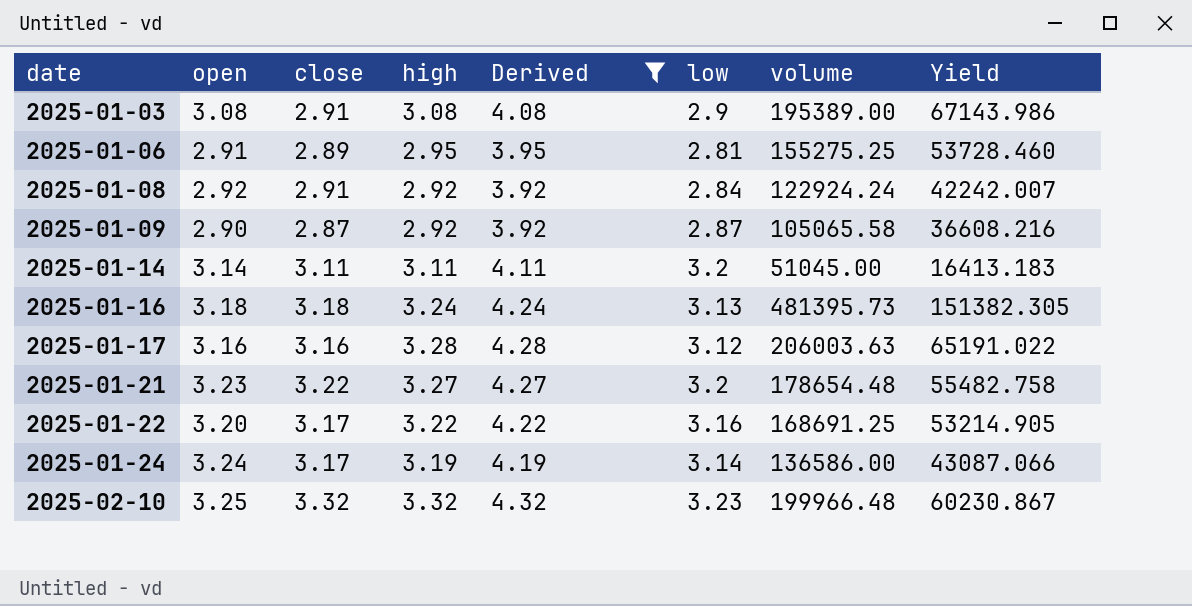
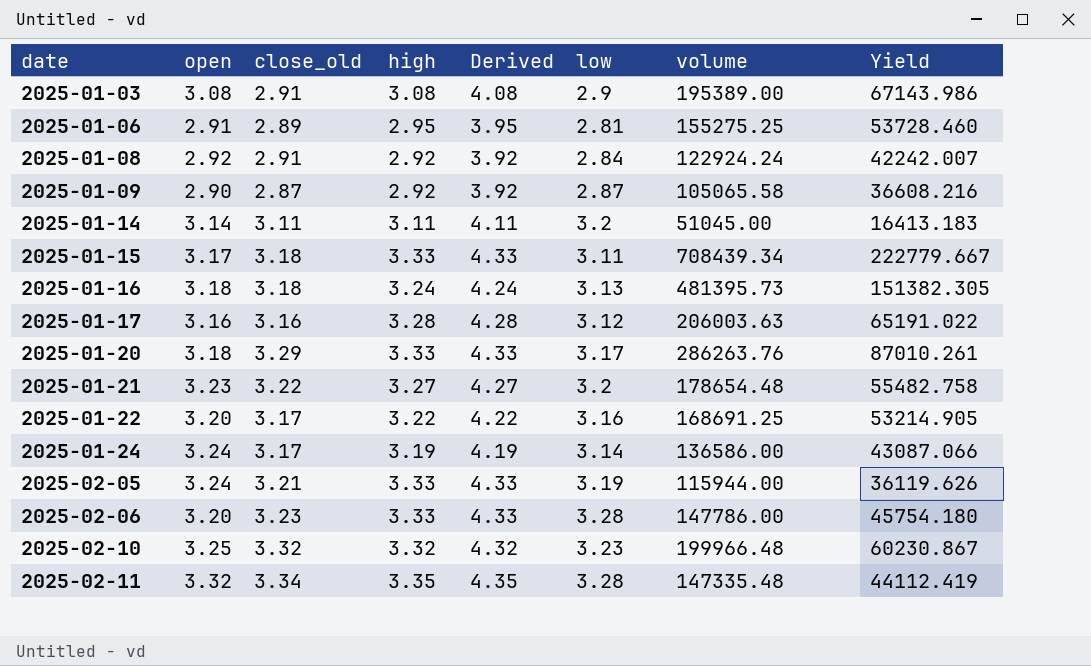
filter: Derived <= 4.32 -> none
column name: close -> close_old

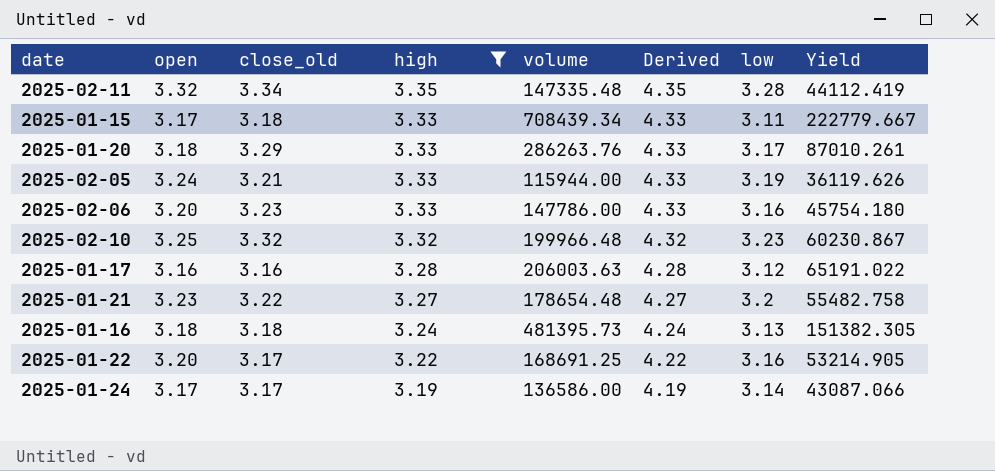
filter: none -> high >= 3.19
row order: date ascending -> high descending
column volume | position: 7 -> 5
2025-02-06 | low: 3.28 -> 3.16
2025-01-24 | open: 3.24 -> 3.17

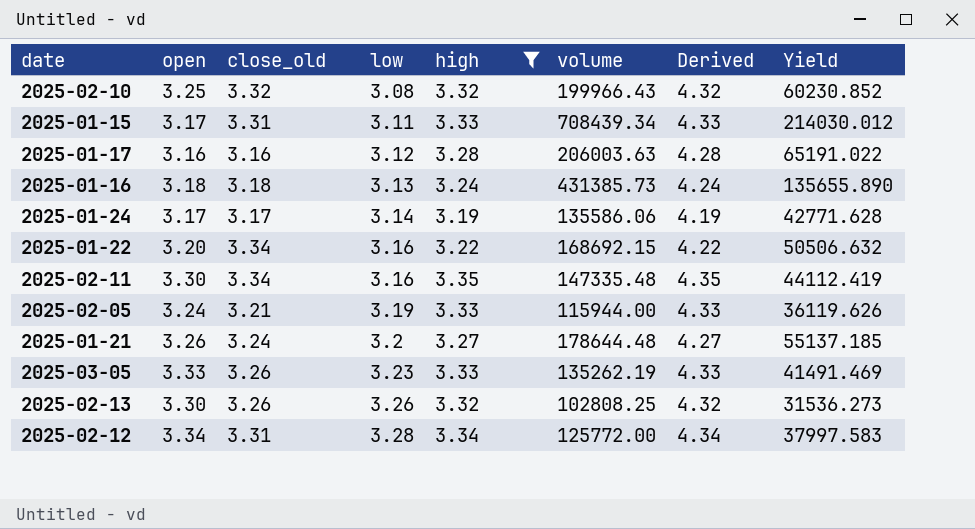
row order: high descending -> low ascending
column low | position: 7 -> 4
row 2025-01-20: 3.18 | 3.29 | 3.33 | 286263.76 | 4.33 | 3.17 | 87010.261 -> none
row 2025-02-06: 3.20 | 3.23 | 3.33 | 147786.00 | 4.33 | 3.16 | 45754.180 -> none
2025-02-10 | low: 3.23 -> 3.08
2025-02-10 | volume: 199966.48 -> 199966.43
2025-02-10 | Yield: 60230.867 -> 60230.852
2025-01-15 | close_old: 3.18 -> 3.31
2025-01-15 | Yield: 222779.667 -> 214030.012
2025-01-16 | volume: 481395.73 -> 431385.73
2025-01-16 | Yield: 151382.305 -> 135655.890
2025-01-24 | volume: 136586.00 -> 135586.06
2025-01-24 | Yield: 43087.066 -> 42771.628
2025-01-22 | close_old: 3.17 -> 3.34
2025-01-22 | volume: 168691.25 -> 168692.15
2025-01-22 | Yield: 53214.905 -> 50506.632
2025-02-11 | open: 3.32 -> 3.30
2025-02-11 | low: 3.28 -> 3.16
2025-01-21 | open: 3.23 -> 3.26
2025-01-21 | close_old: 3.22 -> 3.24
2025-01-21 | volume: 178654.48 -> 178644.48
2025-01-21 | Yield: 55482.758 -> 55137.185
row 2025-03-05: none -> 3.33 | 3.26 | 3.23 | 3.33 | 135262.19 | 4.33 | 41491.469
row 2025-02-13: none -> 3.30 | 3.26 | 3.26 | 3.32 | 102808.25 | 4.32 | 31536.273
row 2025-02-12: none -> 3.34 | 3.31 | 3.28 | 3.34 | 125772.00 | 4.34 | 37997.583

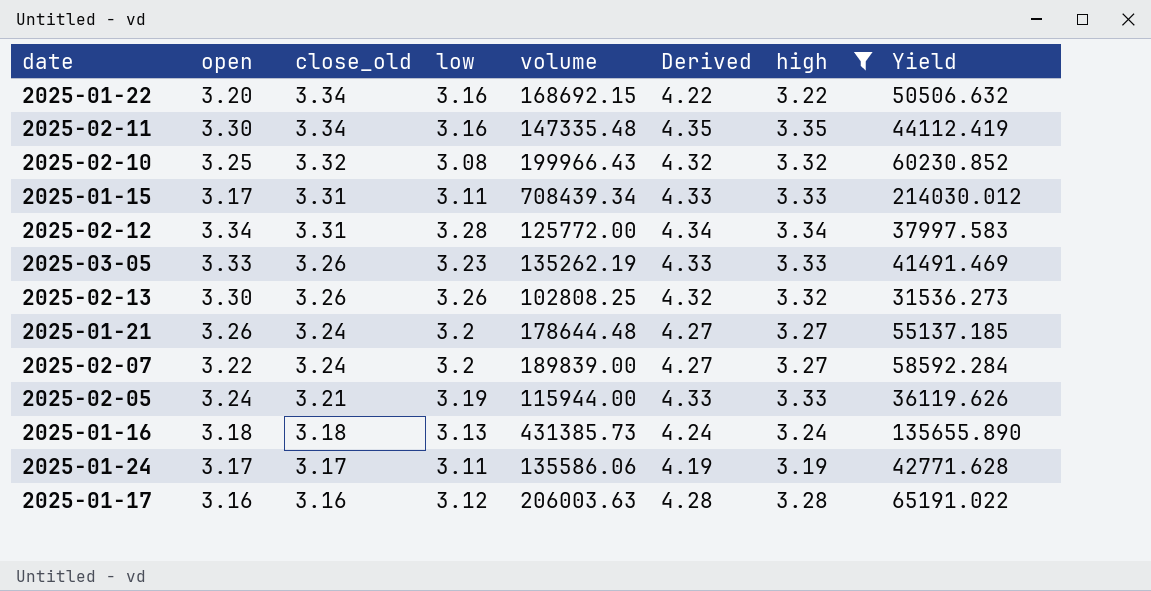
row order: low ascending -> close_old descending
column high | position: 5 -> 7
row 2025-02-07: none -> 3.22 | 3.24 | 3.2 | 189839.00 | 4.27 | 3.27 | 58592.284
2025-01-24 | low: 3.14 -> 3.11

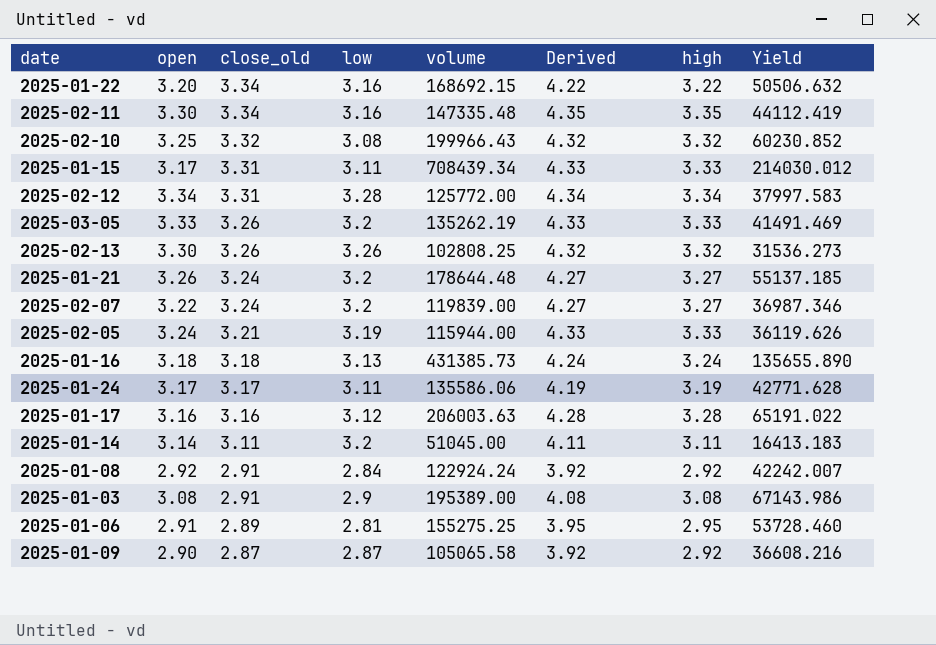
filter: high >= 3.19 -> none
2025-03-05 | low: 3.23 -> 3.2
2025-02-07 | volume: 189839.00 -> 119839.00
2025-02-07 | Yield: 58592.284 -> 36987.346

